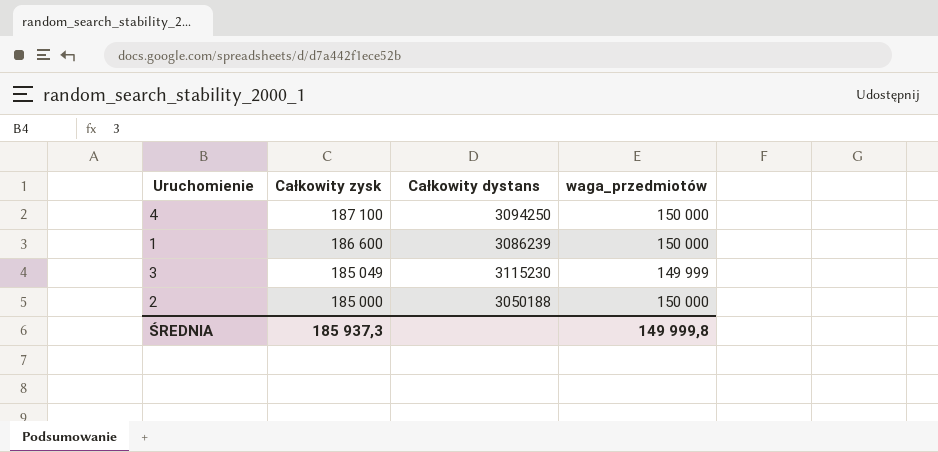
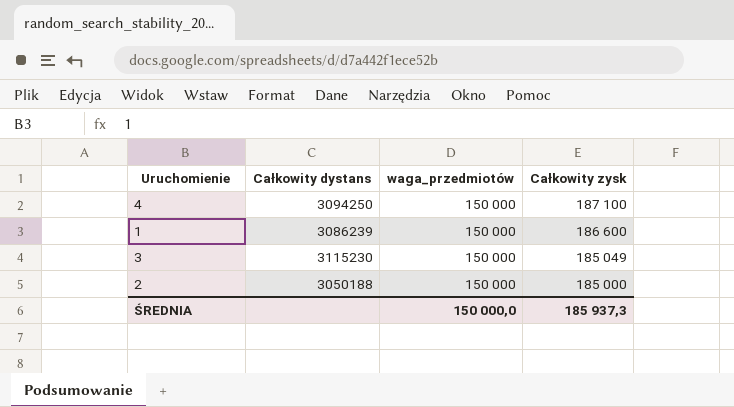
column Całkowity zysk | position: 2 -> 4
3 | waga_przedmiotów: 149 999 -> 150 000
ŚREDNIA | waga_przedmiotów: 149 999,8 -> 150 000,0

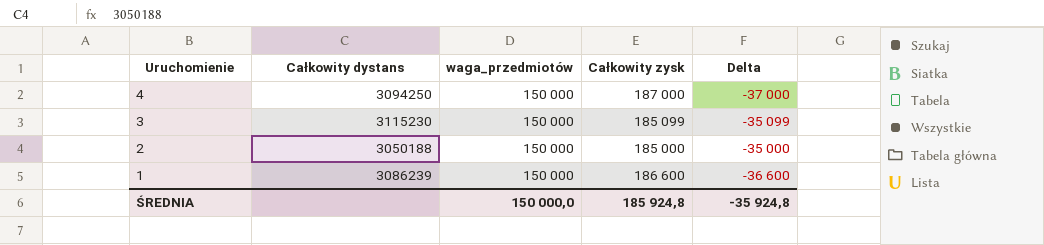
row order: Całkowity zysk descending -> Uruchomienie descending
column Delta | formula: none -> [waga_przedmiotów] - [Całkowity zysk]
4 | Całkowity zysk: 187 100 -> 187 000
3 | Całkowity zysk: 185 049 -> 185 099
ŚREDNIA | Całkowity zysk: 185 937,3 -> 185 924,8

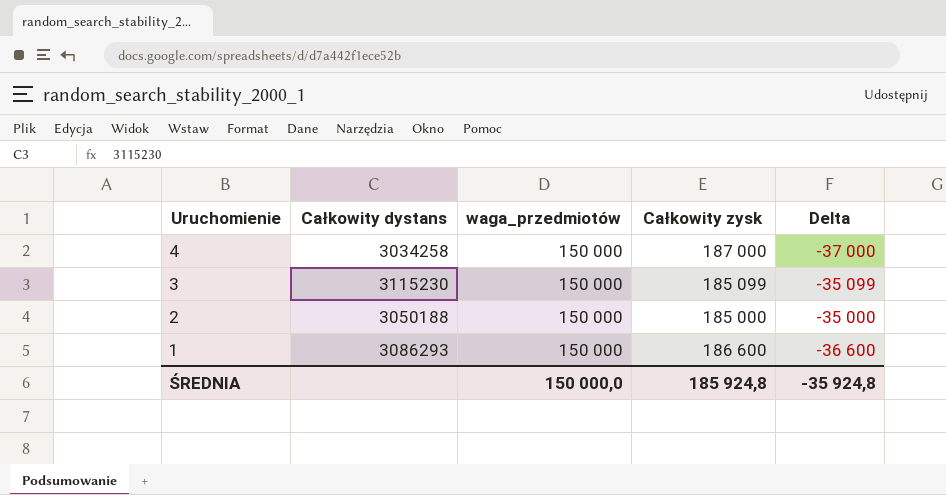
4 | Całkowity dystans: 3094250 -> 3034258
1 | Całkowity dystans: 3086239 -> 3086293

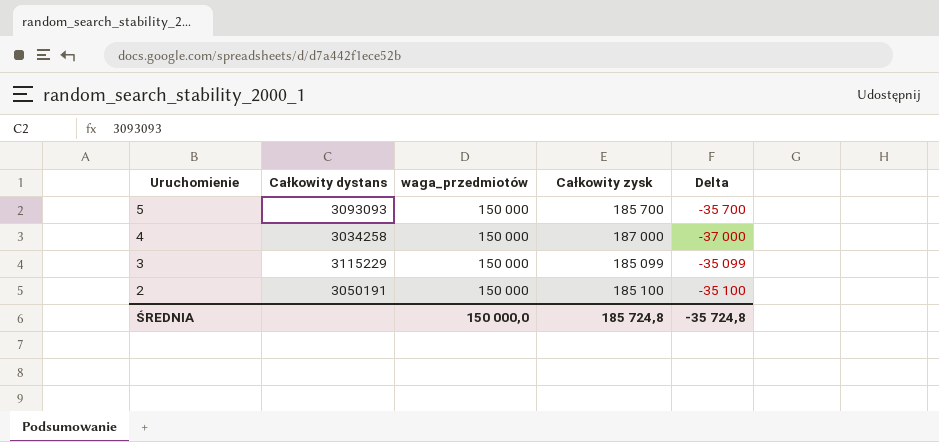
row 1: 3086293 | 150 000 | 186 600 | -36 600 -> none
row 5: none -> 3093093 | 150 000 | 185 700 | -35 700
3 | Całkowity dystans: 3115230 -> 3115229
2 | Całkowity dystans: 3050188 -> 3050191
2 | Całkowity zysk: 185 000 -> 185 100
2 | Delta: -35 000 -> -35 100
ŚREDNIA | Całkowity zysk: 185 924,8 -> 185 724,8
ŚREDNIA | Delta: -35 924,8 -> -35 724,8

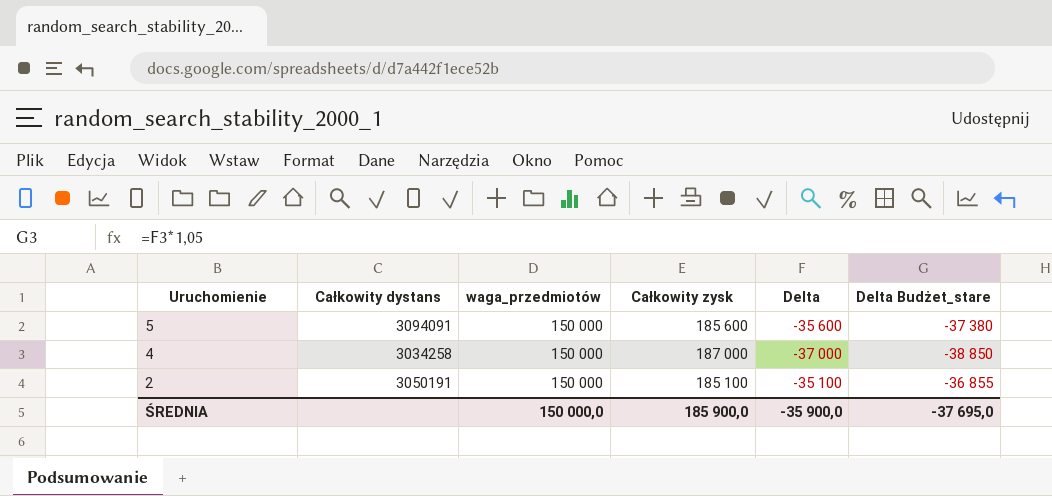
column Delta Budżet_stare | formula: none -> [Delta] * 1,05
row 3: 3115229 | 150 000 | 185 099 | -35 099 -> none
5 | Całkowity dystans: 3093093 -> 3094091
5 | Całkowity zysk: 185 700 -> 185 600
5 | Delta: -35 700 -> -35 600
ŚREDNIA | Całkowity zysk: 185 724,8 -> 185 900,0
ŚREDNIA | Delta: -35 724,8 -> -35 900,0

